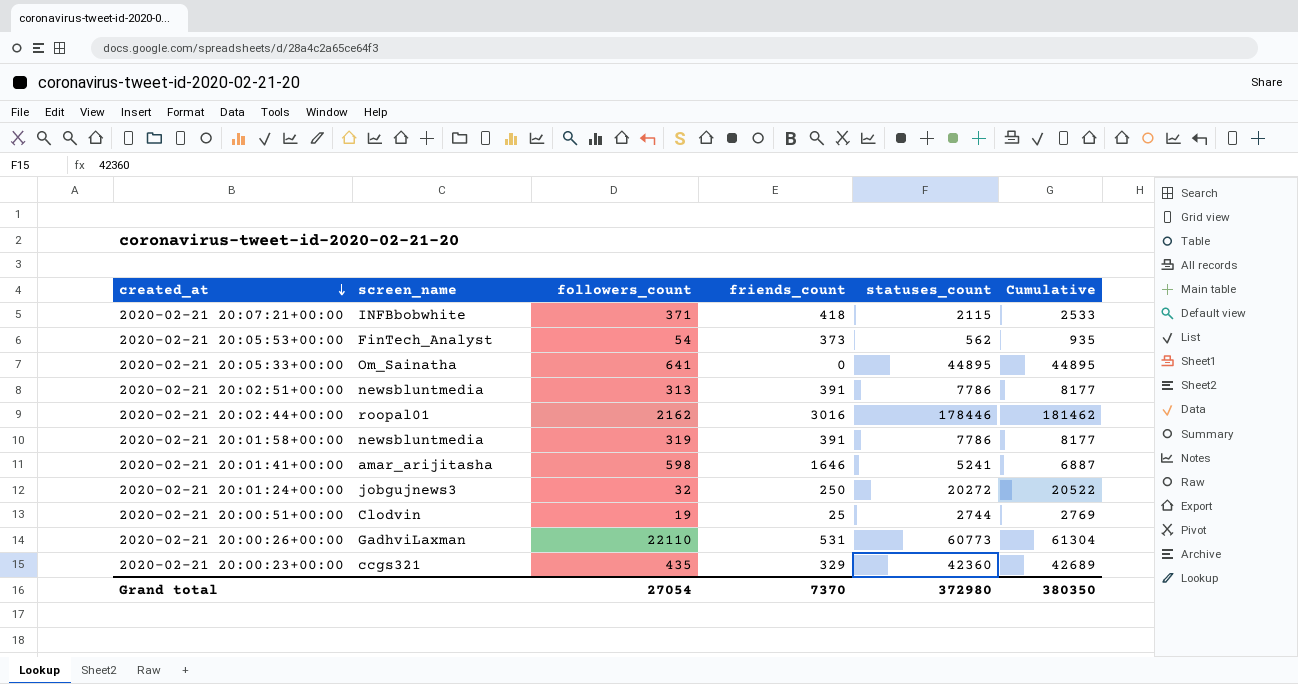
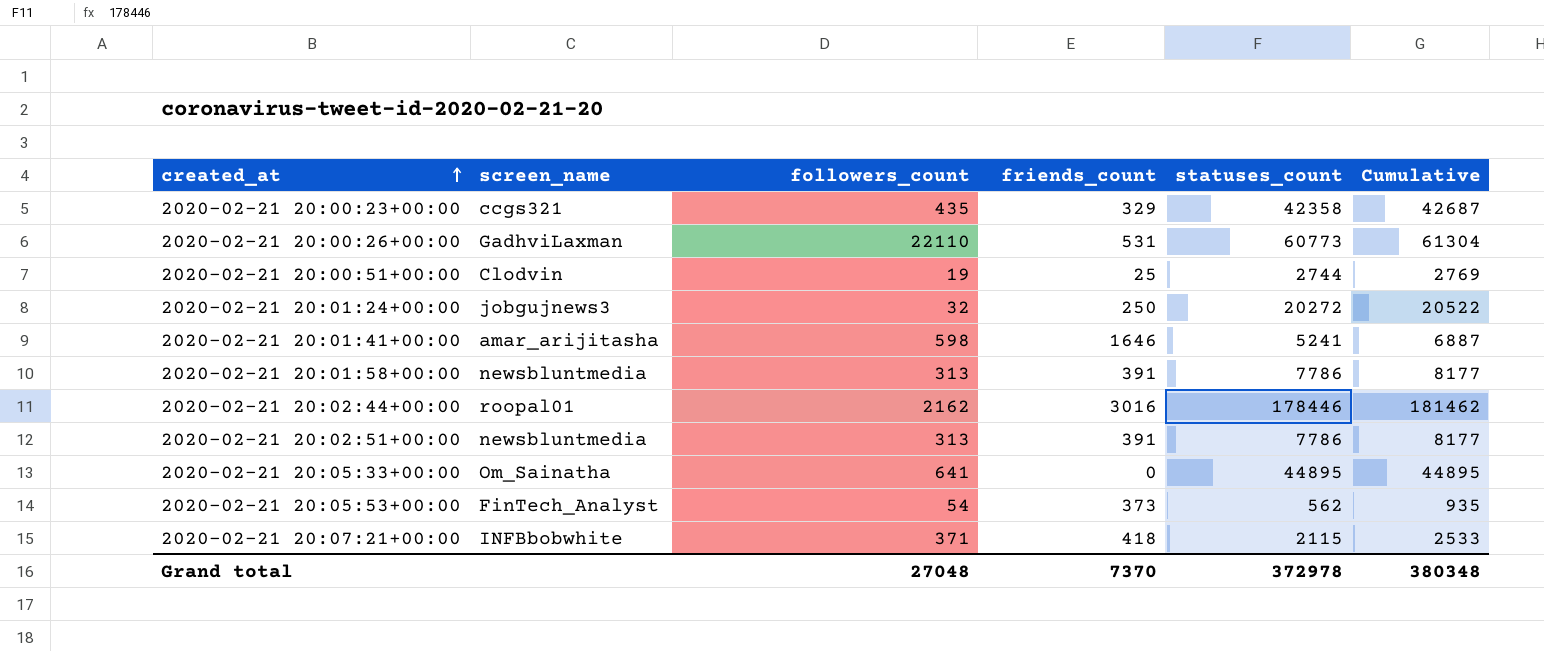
row order: created_at descending -> created_at ascending
2020-02-21 20:00:23+00:00 | statuses_count: 42360 -> 42358
2020-02-21 20:00:23+00:00 | Cumulative: 42689 -> 42687
2020-02-21 20:01:58+00:00 | followers_count: 319 -> 313
Grand total | followers_count: 27054 -> 27048
Grand total | statuses_count: 372980 -> 372978
Grand total | Cumulative: 380350 -> 380348

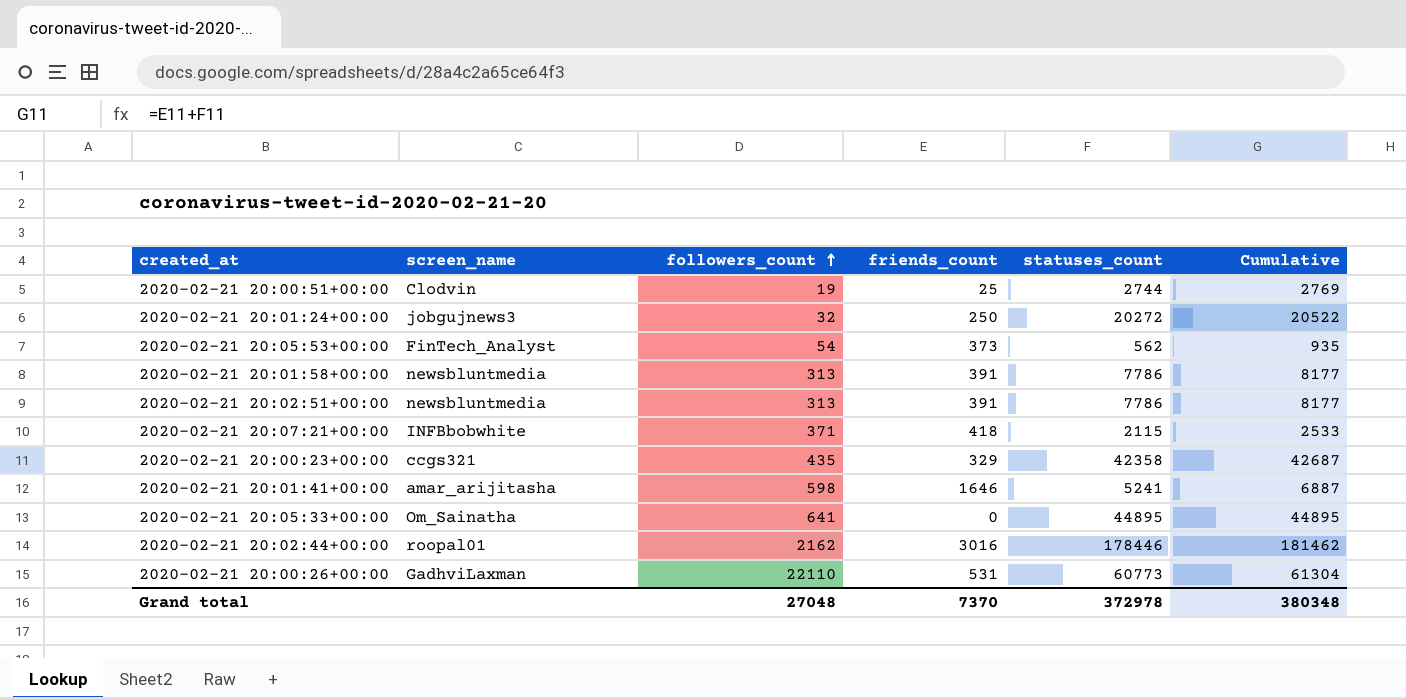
row order: created_at ascending -> followers_count ascending

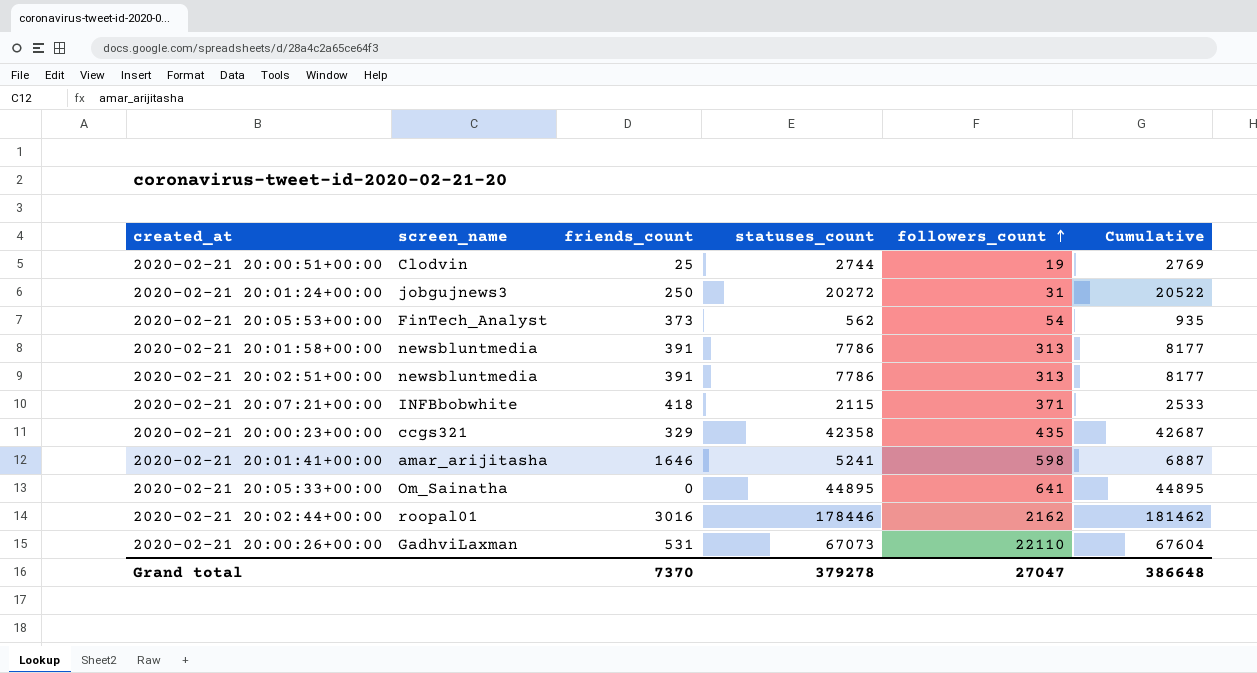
column followers_count | position: 3 -> 5
2020-02-21 20:01:24+00:00 | followers_count: 32 -> 31
2020-02-21 20:00:26+00:00 | statuses_count: 60773 -> 67073
2020-02-21 20:00:26+00:00 | Cumulative: 61304 -> 67604
Grand total | statuses_count: 372978 -> 379278
Grand total | followers_count: 27048 -> 27047
Grand total | Cumulative: 380348 -> 386648

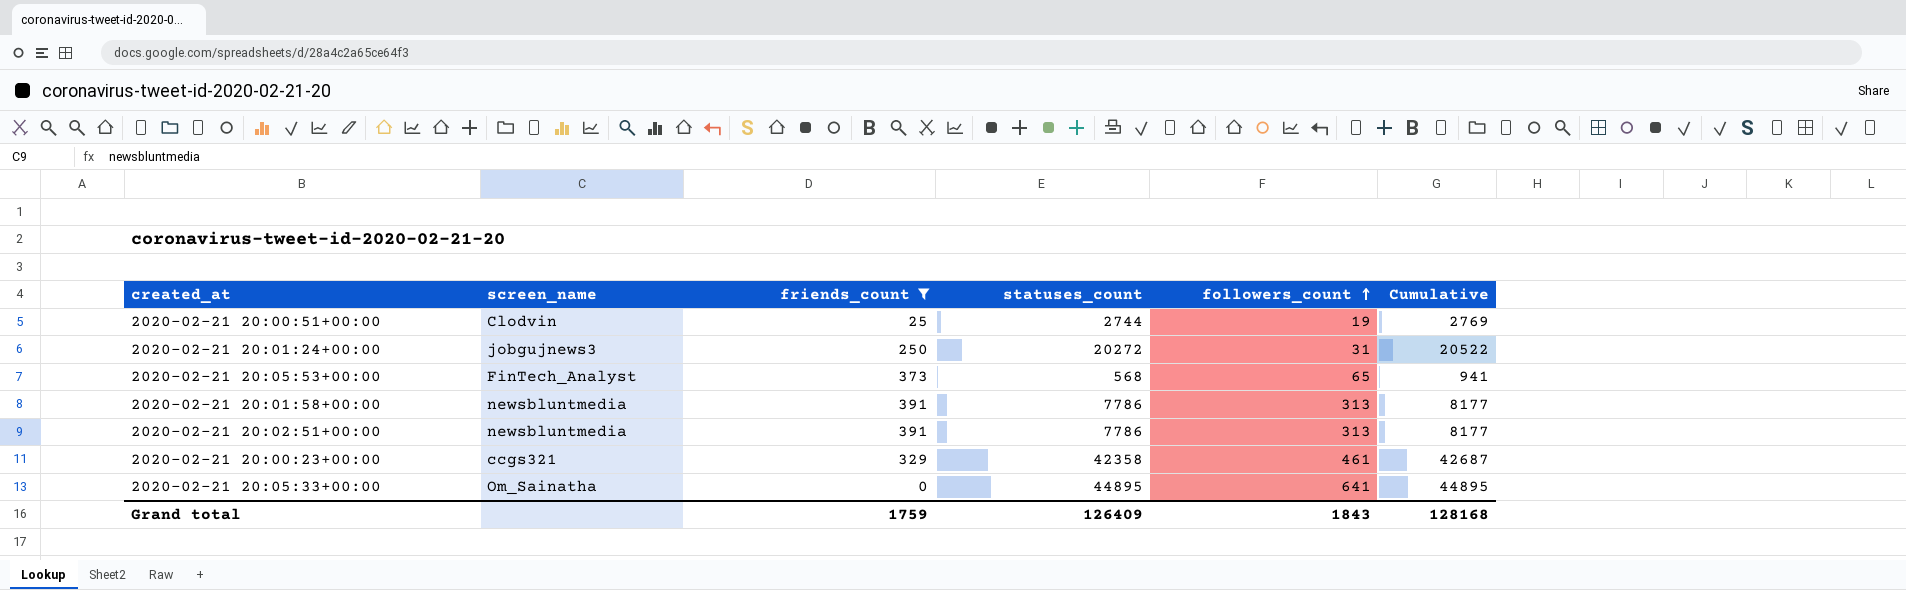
filter: none -> friends_count <= 391
2020-02-21 20:05:53+00:00 | statuses_count: 562 -> 568
2020-02-21 20:05:53+00:00 | followers_count: 54 -> 65
2020-02-21 20:05:53+00:00 | Cumulative: 935 -> 941
2020-02-21 20:00:23+00:00 | followers_count: 435 -> 461
Grand total | friends_count: 7370 -> 1759
Grand total | statuses_count: 379278 -> 126409
Grand total | followers_count: 27047 -> 1843
Grand total | Cumulative: 386648 -> 128168

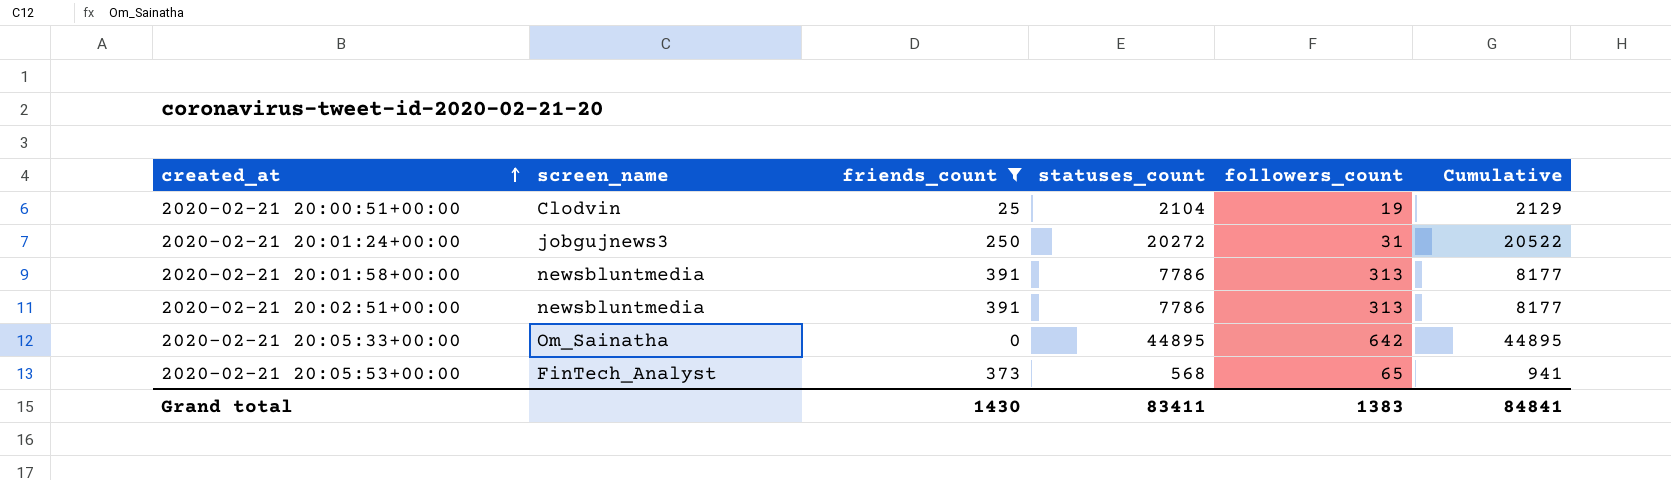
row order: followers_count ascending -> created_at ascending
row 2020-02-21 20:00:23+00:00: ccgs321 | 329 | 42358 | 461 | 42687 -> none
2020-02-21 20:00:51+00:00 | statuses_count: 2744 -> 2104
2020-02-21 20:00:51+00:00 | Cumulative: 2769 -> 2129
2020-02-21 20:05:33+00:00 | followers_count: 641 -> 642
Grand total | friends_count: 1759 -> 1430
Grand total | statuses_count: 126409 -> 83411
Grand total | followers_count: 1843 -> 1383
Grand total | Cumulative: 128168 -> 84841

